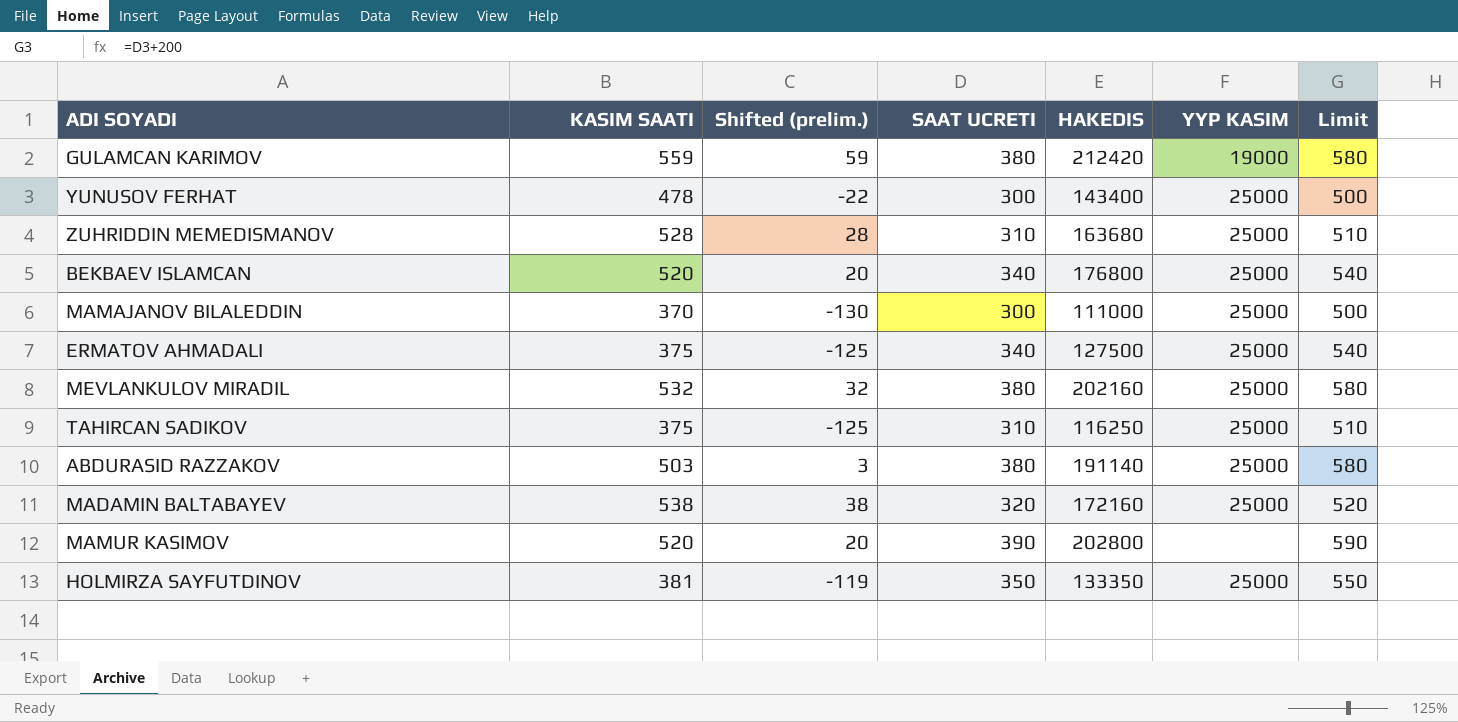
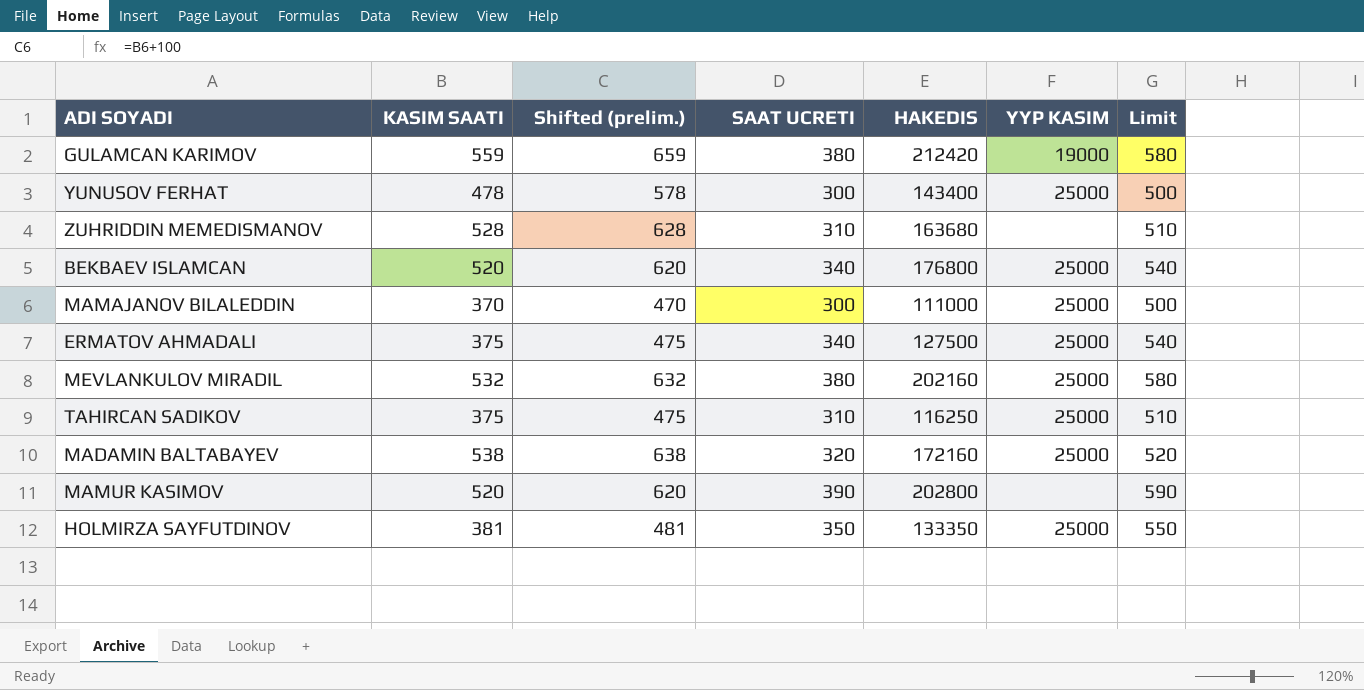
column Shifted (prelim.) | formula: [KASIM SAATI] - 500 -> [KASIM SAATI] + 100
row ABDURASID RAZZAKOV: 503 | 3 | 380 | 191140 | 25000 | 580 -> none
ZUHRIDDIN MEMEDISMANOV | YYP KASIM: 25000 -> none

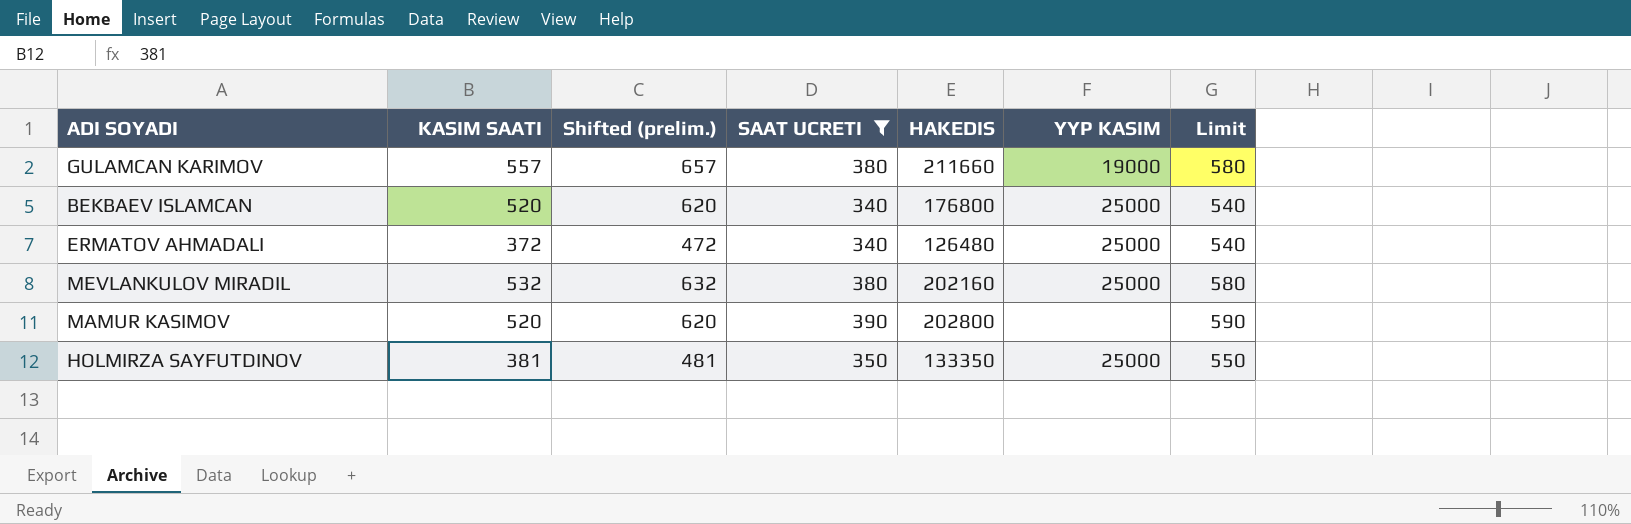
filter: none -> SAAT UCRETI >= 340
GULAMCAN KARIMOV | KASIM SAATI: 559 -> 557
GULAMCAN KARIMOV | Shifted (prelim.): 659 -> 657
GULAMCAN KARIMOV | HAKEDIS: 212420 -> 211660
ERMATOV AHMADALI | KASIM SAATI: 375 -> 372
ERMATOV AHMADALI | Shifted (prelim.): 475 -> 472
ERMATOV AHMADALI | HAKEDIS: 127500 -> 126480

